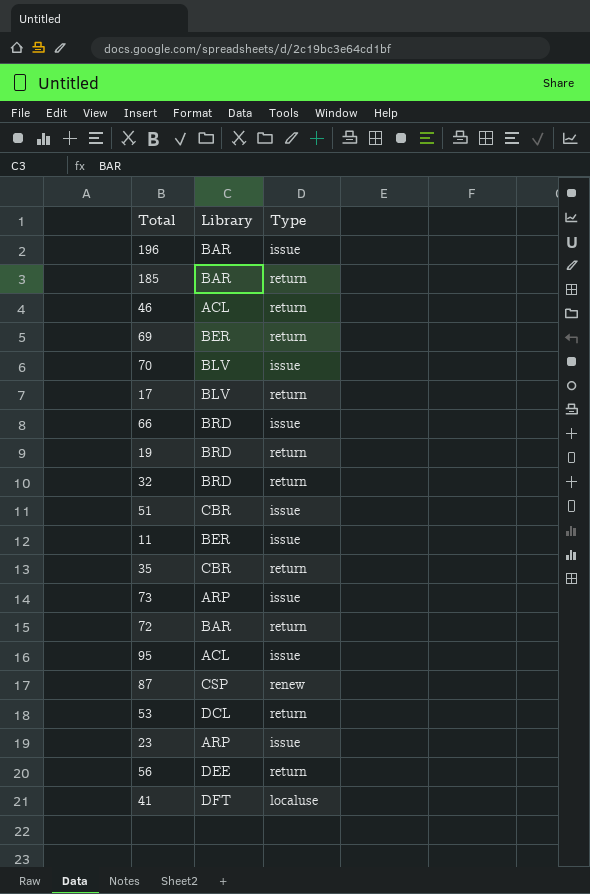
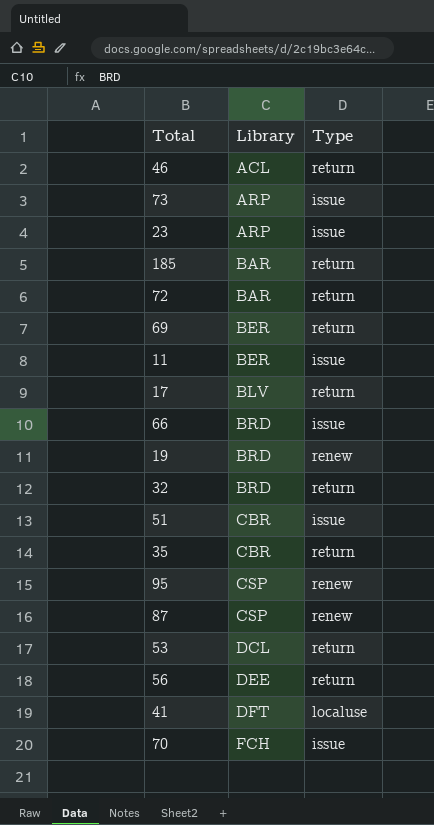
row order: none -> Library ascending
row 196: BAR | issue -> none
19 | Type: return -> renew
95 | Library: ACL -> CSP
95 | Type: issue -> renew
70 | Library: BLV -> FCH

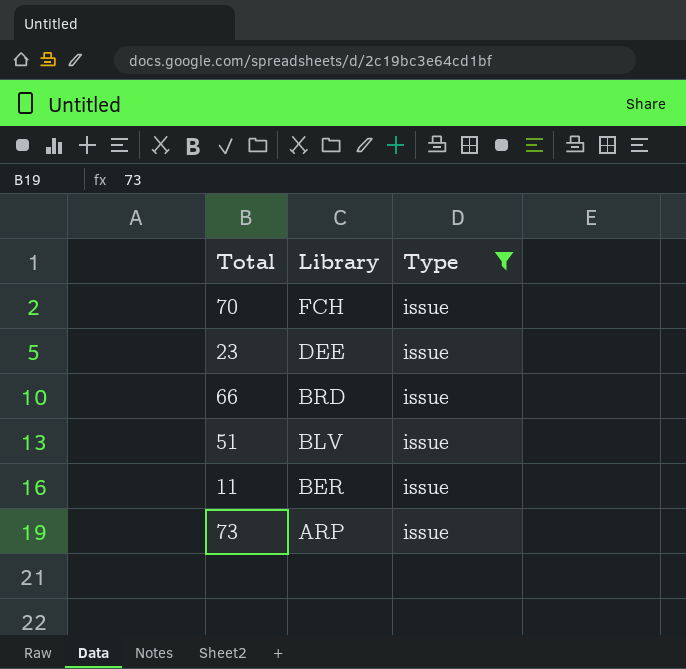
filter: none -> Type = issue
row order: Library ascending -> Library descending
23 | Library: ARP -> DEE
51 | Library: CBR -> BLV

